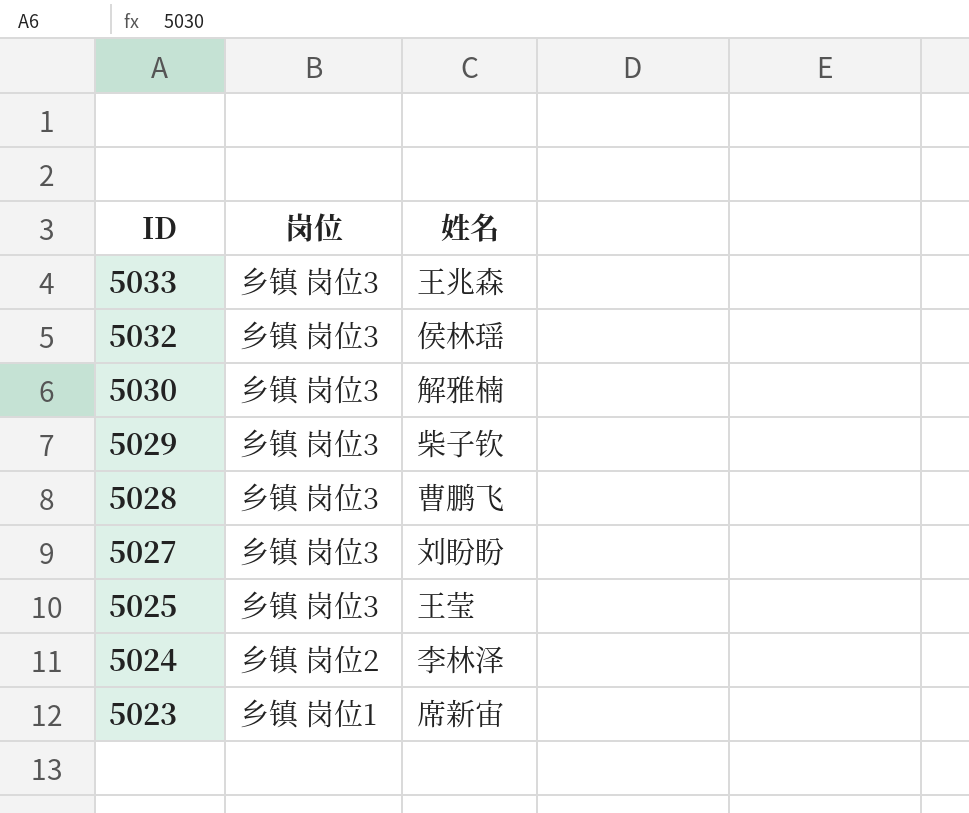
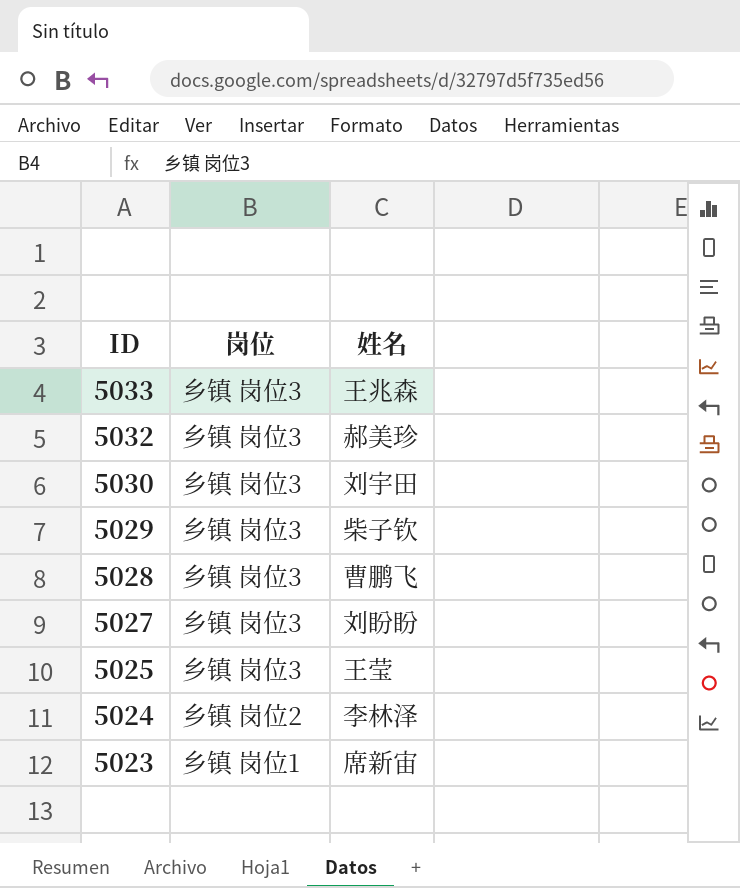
5032 | 姓名: 侯林瑶 -> 郝美珍
5030 | 姓名: 解雅楠 -> 刘宇田

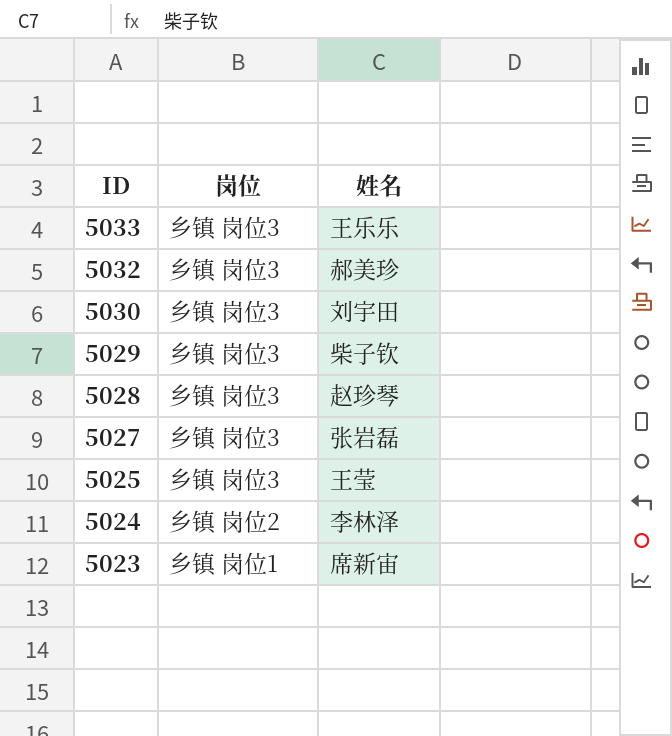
5033 | 姓名: 王兆森 -> 王乐乐
5028 | 姓名: 曹鹏飞 -> 赵珍琴
5027 | 姓名: 刘盼盼 -> 张岩磊

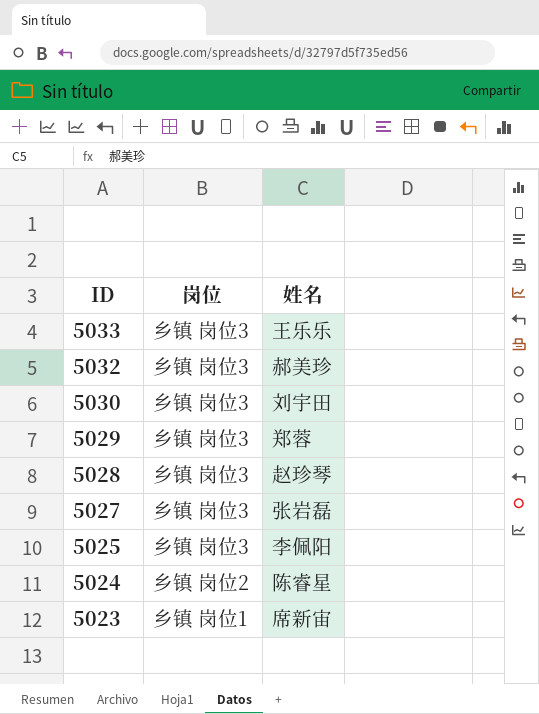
5029 | 姓名: 柴子钦 -> 郑蓉
5025 | 姓名: 王莹 -> 李佩阳
5024 | 姓名: 李林泽 -> 陈睿星

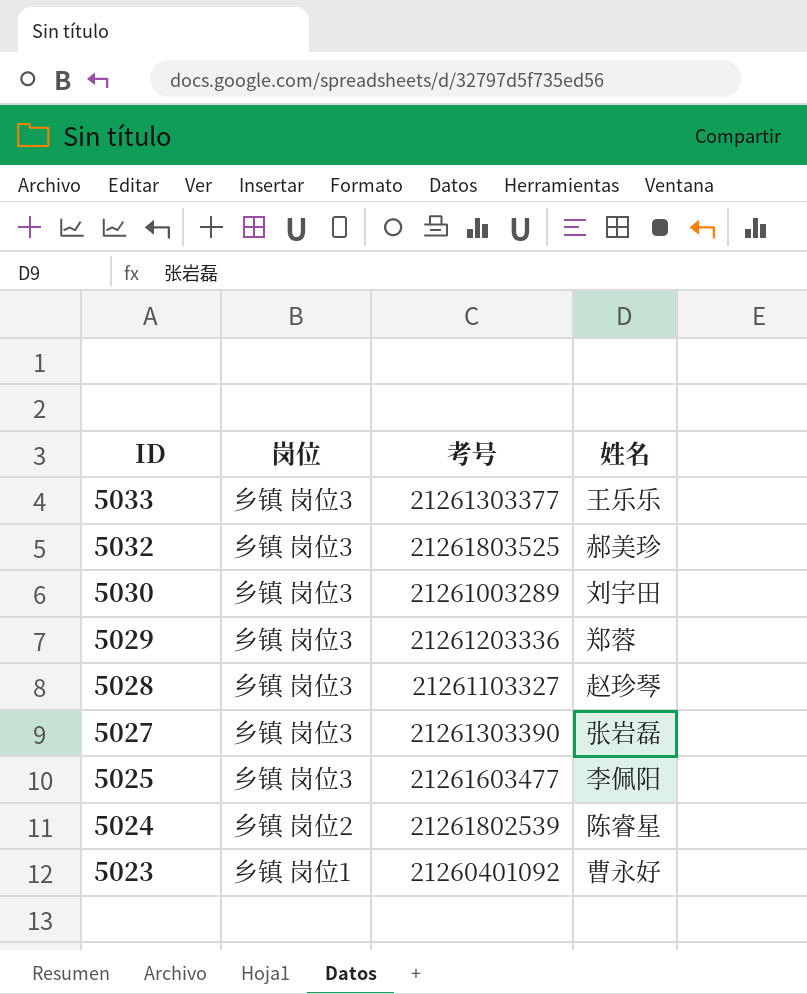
column 考号 | position: none -> 3
5023 | 姓名: 席新宙 -> 曹永好

